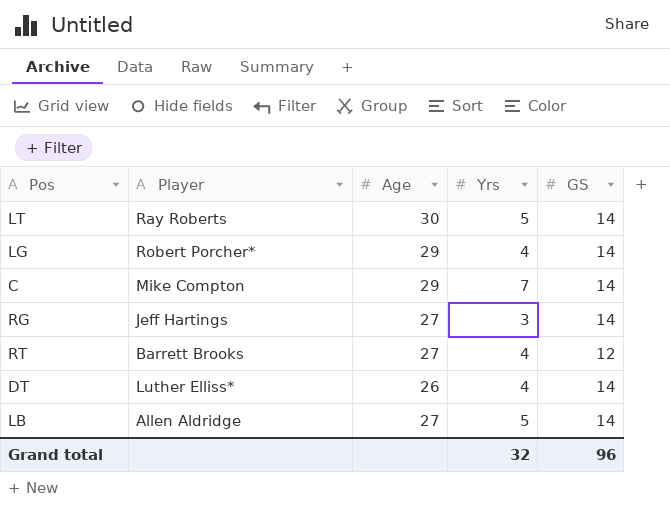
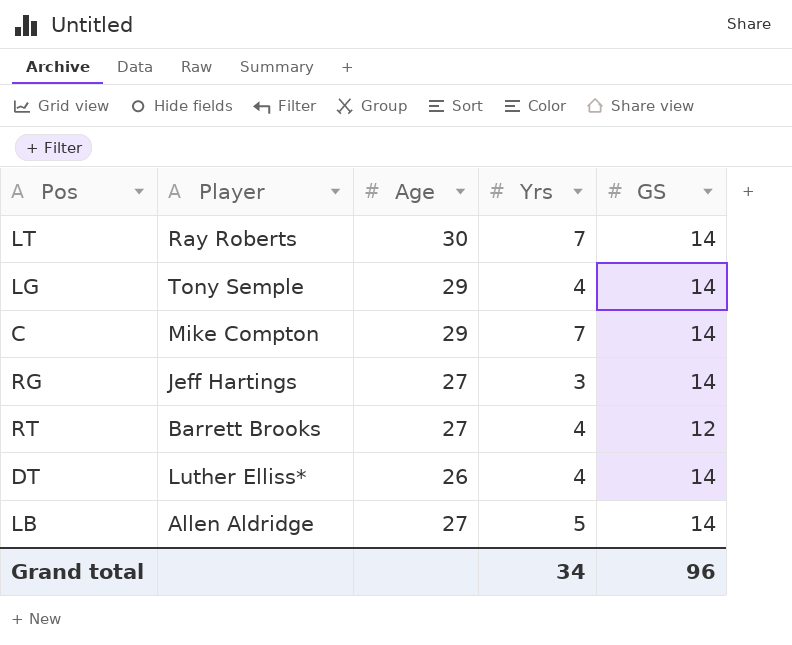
LT | Yrs: 5 -> 7
LG | Player: Robert Porcher* -> Tony Semple
Grand total | Yrs: 32 -> 34

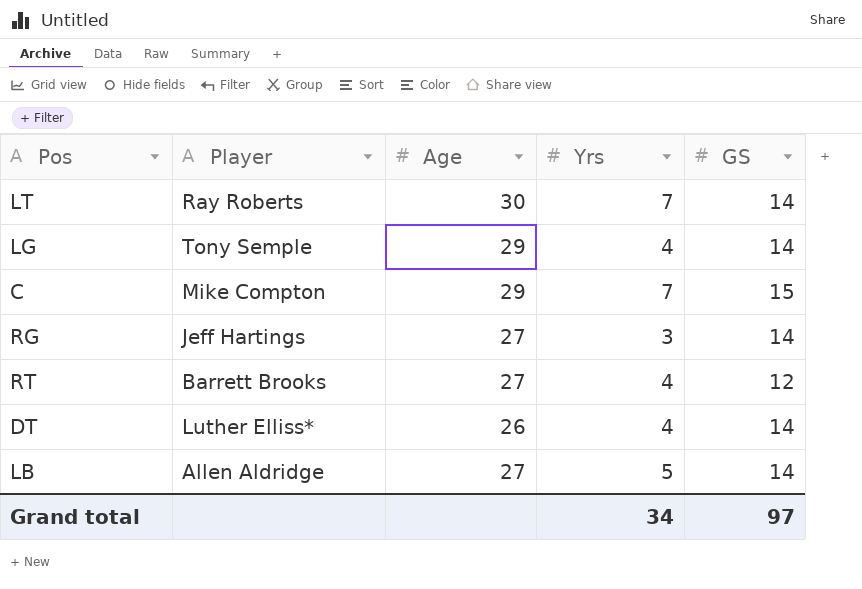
C | GS: 14 -> 15
Grand total | GS: 96 -> 97

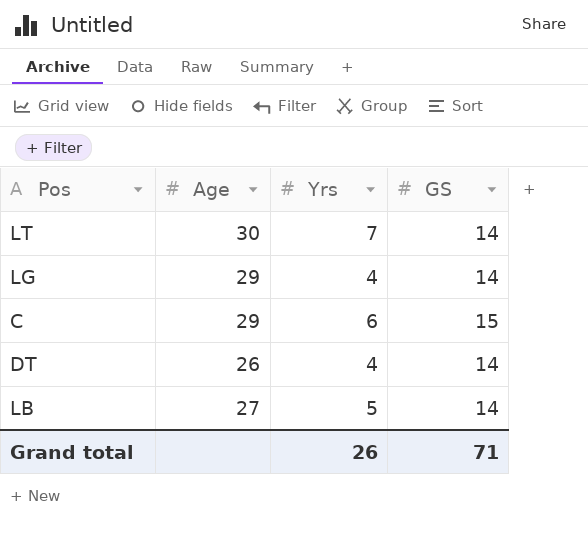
column Player | position: 2 -> none
row RG: Jeff Hartings | 27 | 3 | 14 -> none
row RT: Barrett Brooks | 27 | 4 | 12 -> none
C | Yrs: 7 -> 6
Grand total | Yrs: 34 -> 26
Grand total | GS: 97 -> 71

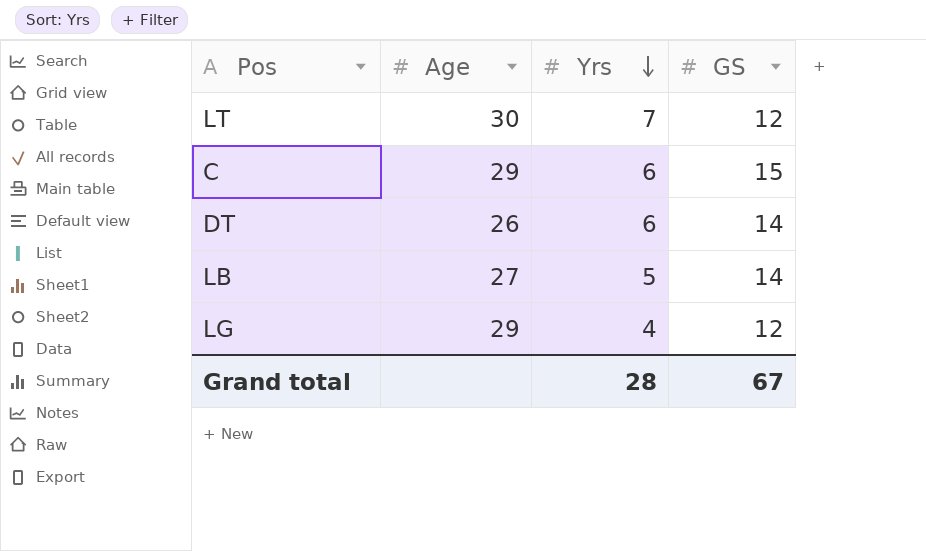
row order: none -> Yrs descending
LT | GS: 14 -> 12
DT | Yrs: 4 -> 6
LG | GS: 14 -> 12
Grand total | Yrs: 26 -> 28
Grand total | GS: 71 -> 67

